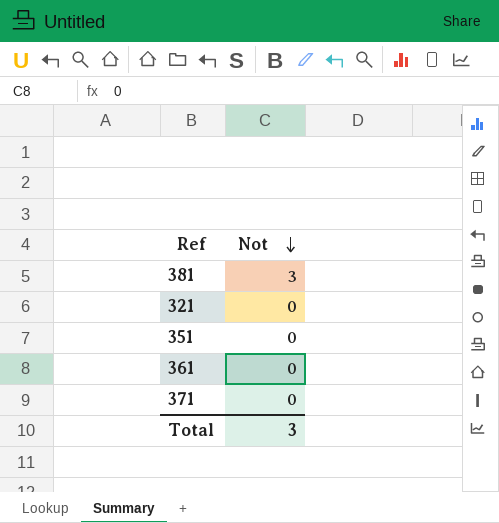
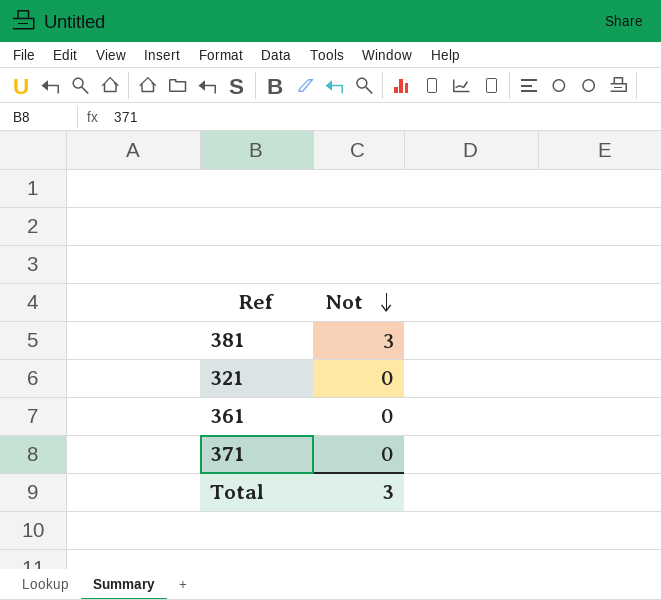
row 351: 0 -> none

